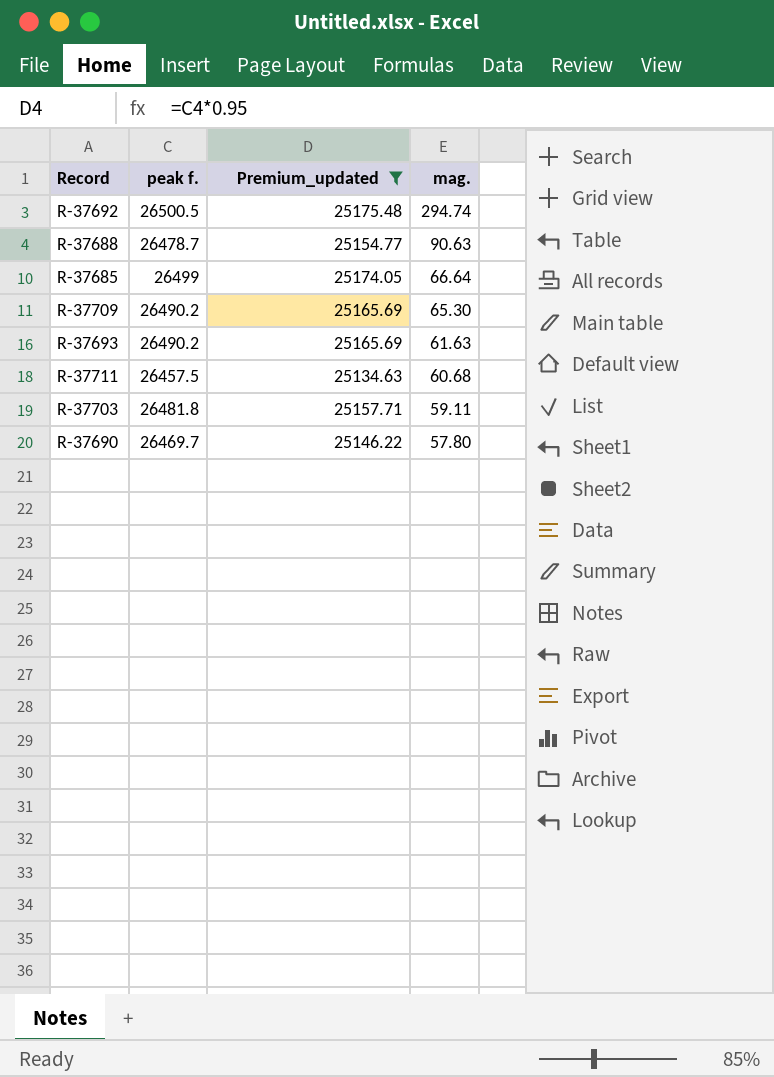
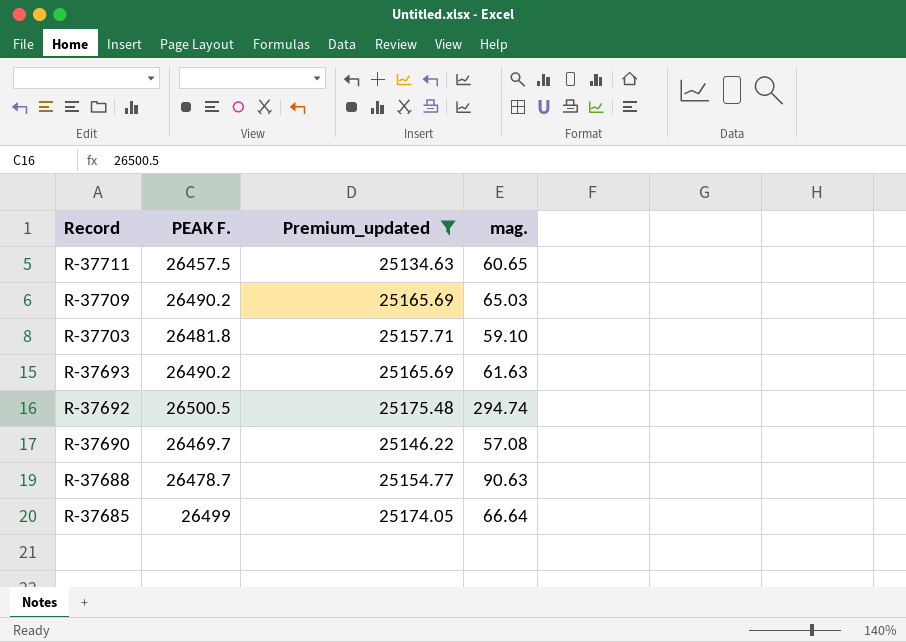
row order: mag. descending -> Record descending
column name: peak f. -> PEAK F.
R-37711 | mag.: 60.68 -> 60.65
R-37709 | mag.: 65.30 -> 65.03
R-37703 | mag.: 59.11 -> 59.10
R-37690 | mag.: 57.80 -> 57.08

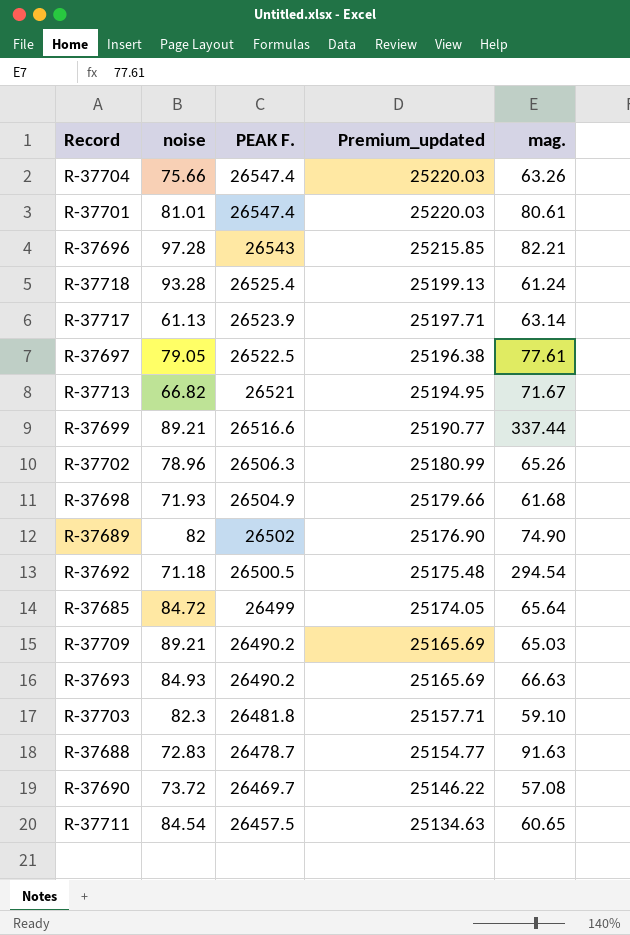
filter: Premium_updated <= 25175.48 -> none
row order: Record descending -> PEAK F. descending
column noise | position: none -> 2
R-37692 | mag.: 294.74 -> 294.54
R-37685 | mag.: 66.64 -> 65.64
R-37693 | mag.: 61.63 -> 66.63
R-37688 | mag.: 90.63 -> 91.63

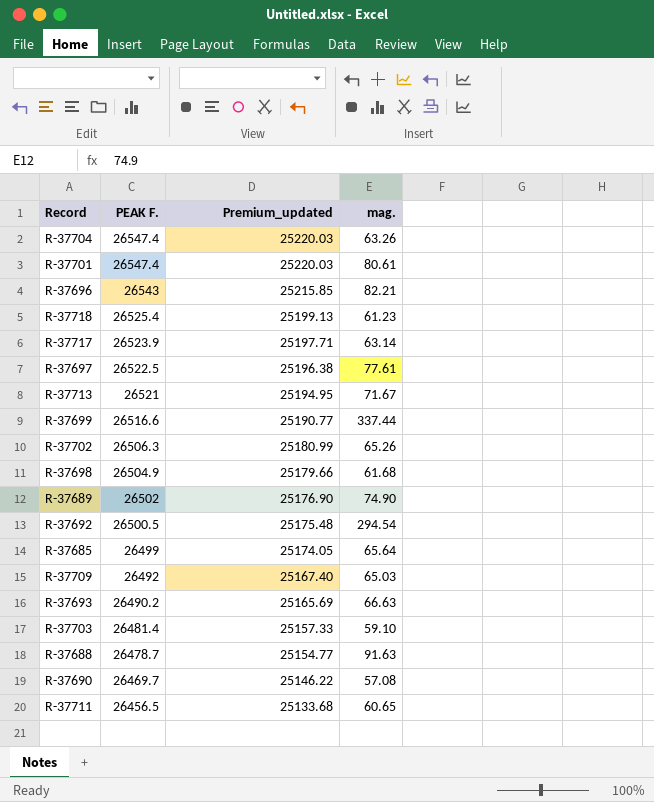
column noise | position: 2 -> none
R-37718 | mag.: 61.24 -> 61.23
R-37709 | PEAK F.: 26490.2 -> 26492
R-37709 | Premium_updated: 25165.69 -> 25167.40
R-37703 | PEAK F.: 26481.8 -> 26481.4
R-37703 | Premium_updated: 25157.71 -> 25157.33
R-37711 | PEAK F.: 26457.5 -> 26456.5
R-37711 | Premium_updated: 25134.63 -> 25133.68

